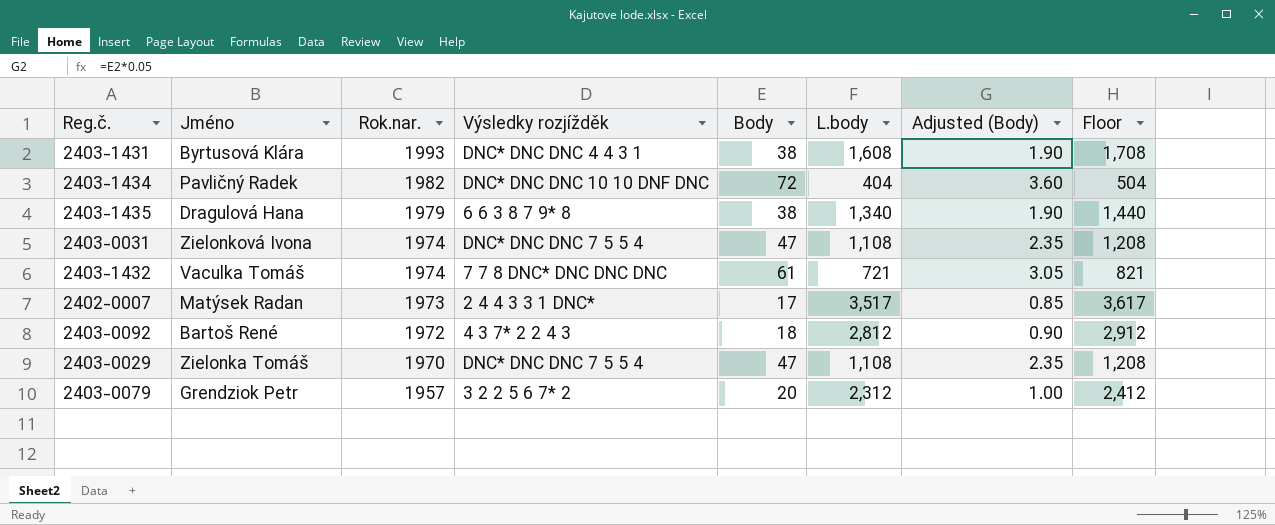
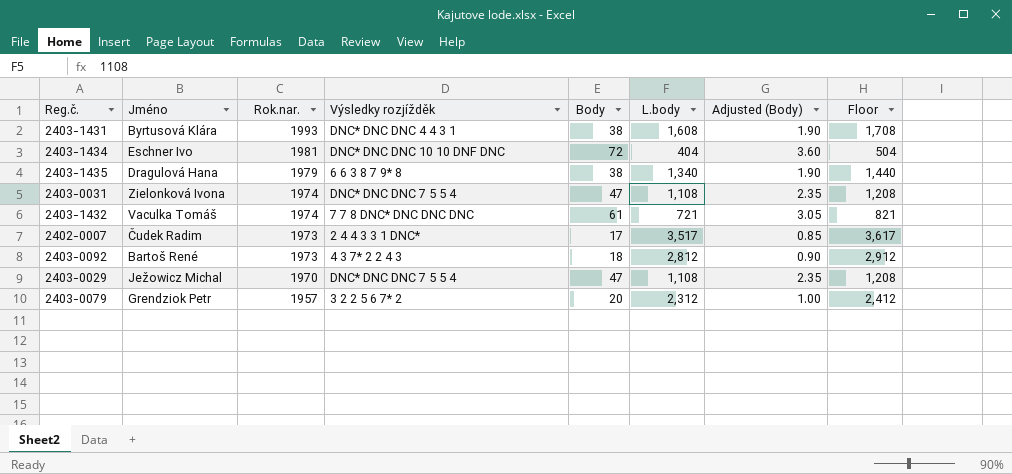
2403-1434 | Jméno: Pavličný Radek -> Eschner Ivo
2403-1434 | Rok.nar.: 1982 -> 1981
2402-0007 | Jméno: Matýsek Radan -> Čudek Radim
2403-0092 | Rok.nar.: 1972 -> 1973
2403-0029 | Jméno: Zielonka Tomáš -> Ježowicz Michal

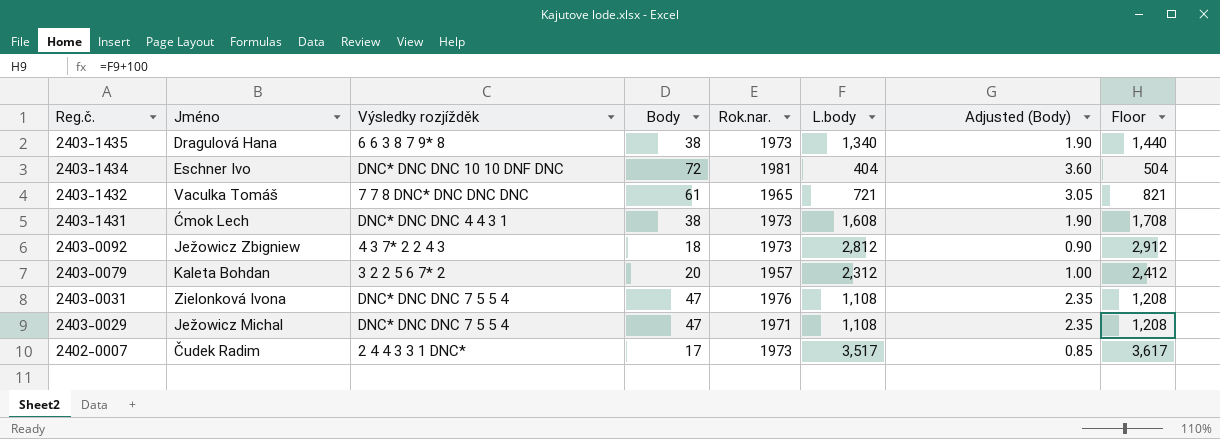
row order: Rok.nar. descending -> Reg.č. descending
column Rok.nar. | position: 3 -> 5
2403-1435 | Rok.nar.: 1979 -> 1973
2403-1432 | Rok.nar.: 1974 -> 1965
2403-1431 | Jméno: Byrtusová Klára -> Ćmok Lech
2403-1431 | Rok.nar.: 1993 -> 1973
2403-0092 | Jméno: Bartoš René -> Ježowicz Zbigniew
2403-0079 | Jméno: Grendziok Petr -> Kaleta Bohdan
2403-0031 | Rok.nar.: 1974 -> 1976
2403-0029 | Rok.nar.: 1970 -> 1971

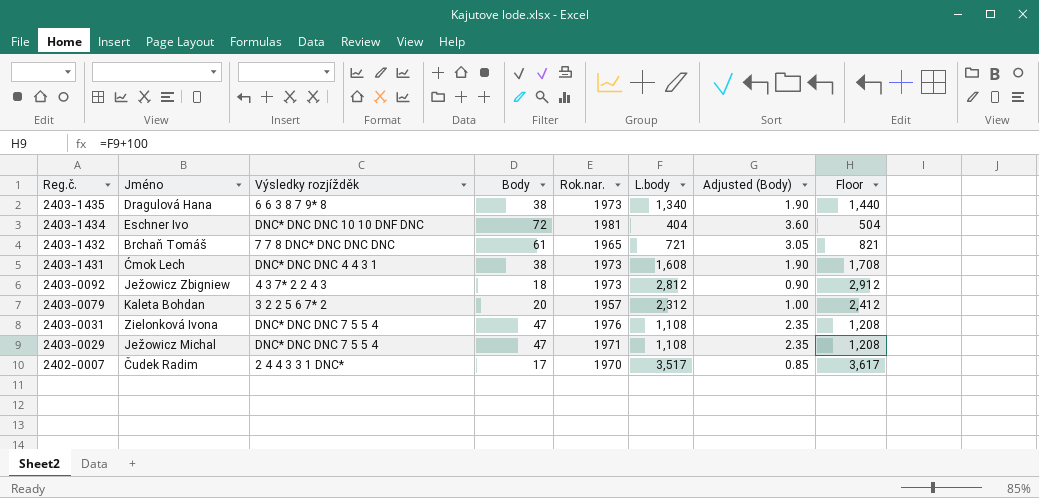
2403-1432 | Jméno: Vaculka Tomáš -> Brchaň Tomáš
2402-0007 | Rok.nar.: 1973 -> 1970

